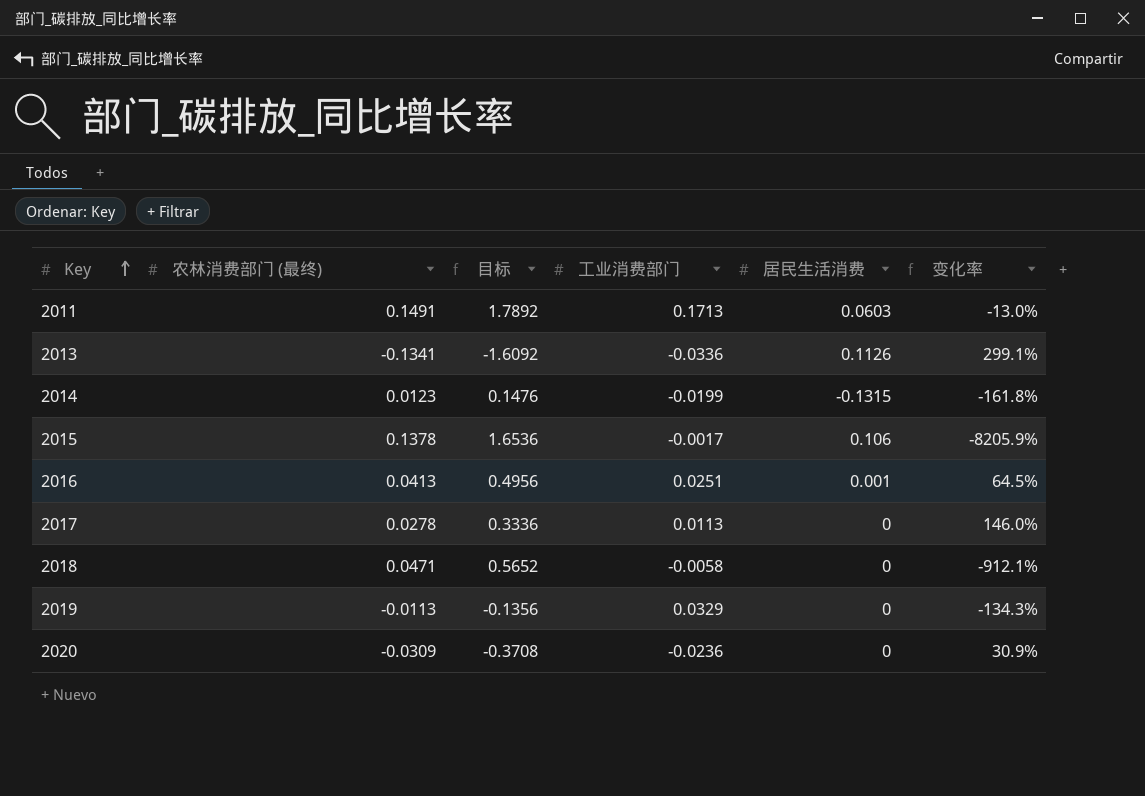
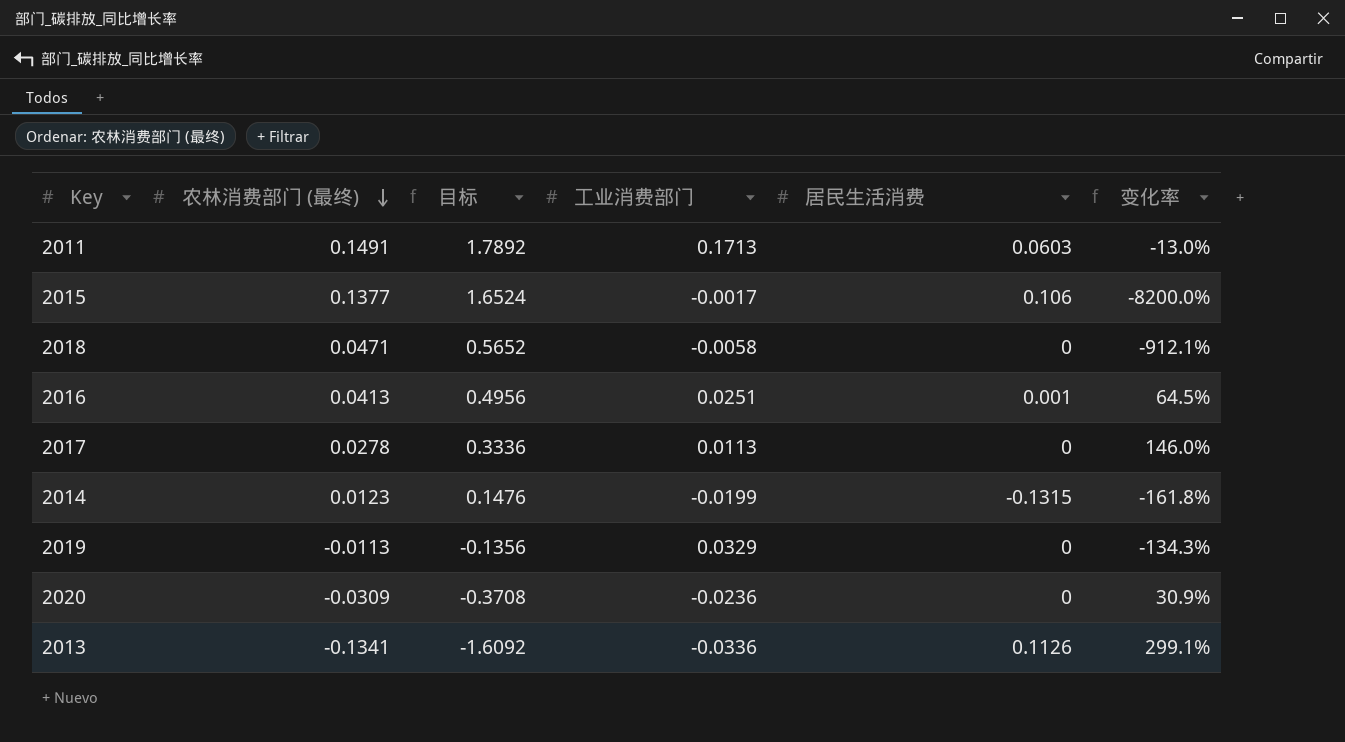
row order: Key ascending -> 农林消费部门 (最终) descending
2015 | 农林消费部门 (最终): 0.1378 -> 0.1377
2015 | 目标: 1.6536 -> 1.6524
2015 | 变化率: -8205.9% -> -8200.0%

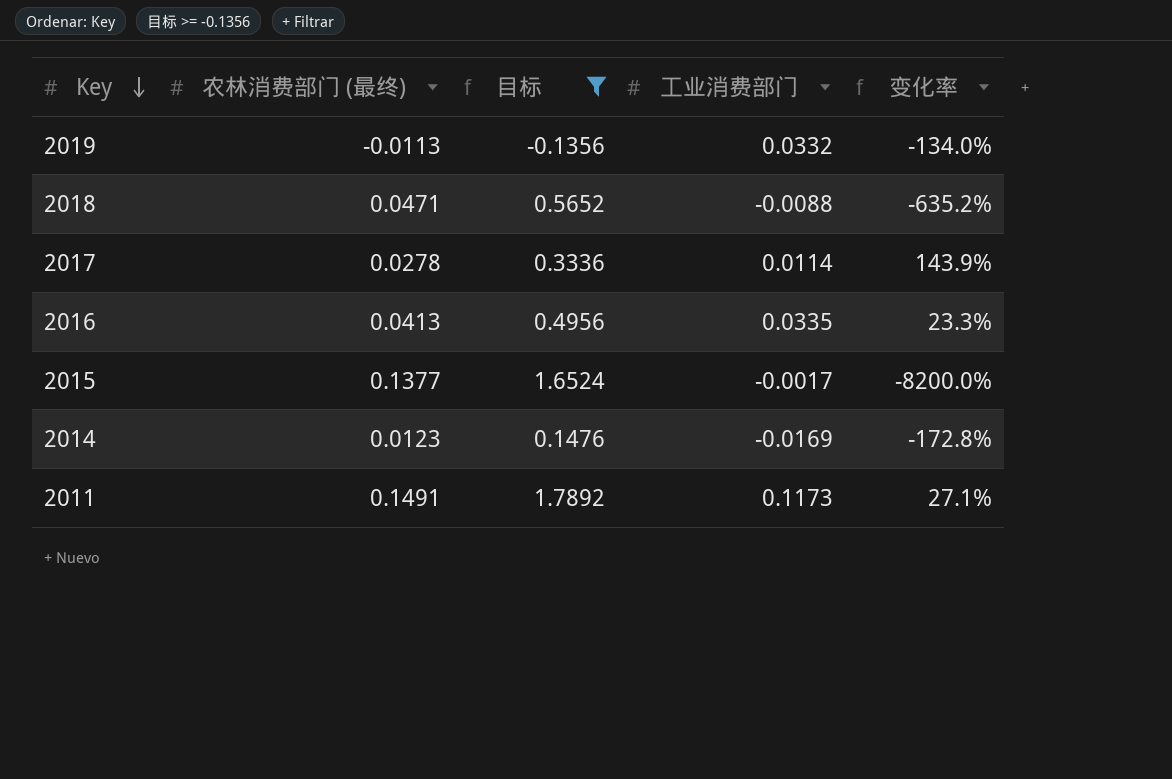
filter: none -> 目标 >= -0.1356
row order: 农林消费部门 (最终) descending -> Key descending
column 居民生活消费 | position: 5 -> none
2019 | 工业消费部门: 0.0329 -> 0.0332
2019 | 变化率: -134.3% -> -134.0%
2018 | 工业消费部门: -0.0058 -> -0.0088
2018 | 变化率: -912.1% -> -635.2%
2017 | 工业消费部门: 0.0113 -> 0.0114
2017 | 变化率: 146.0% -> 143.9%
2016 | 工业消费部门: 0.0251 -> 0.0335
2016 | 变化率: 64.5% -> 23.3%
2014 | 工业消费部门: -0.0199 -> -0.0169
2014 | 变化率: -161.8% -> -172.8%
2011 | 工业消费部门: 0.1713 -> 0.1173
2011 | 变化率: -13.0% -> 27.1%

